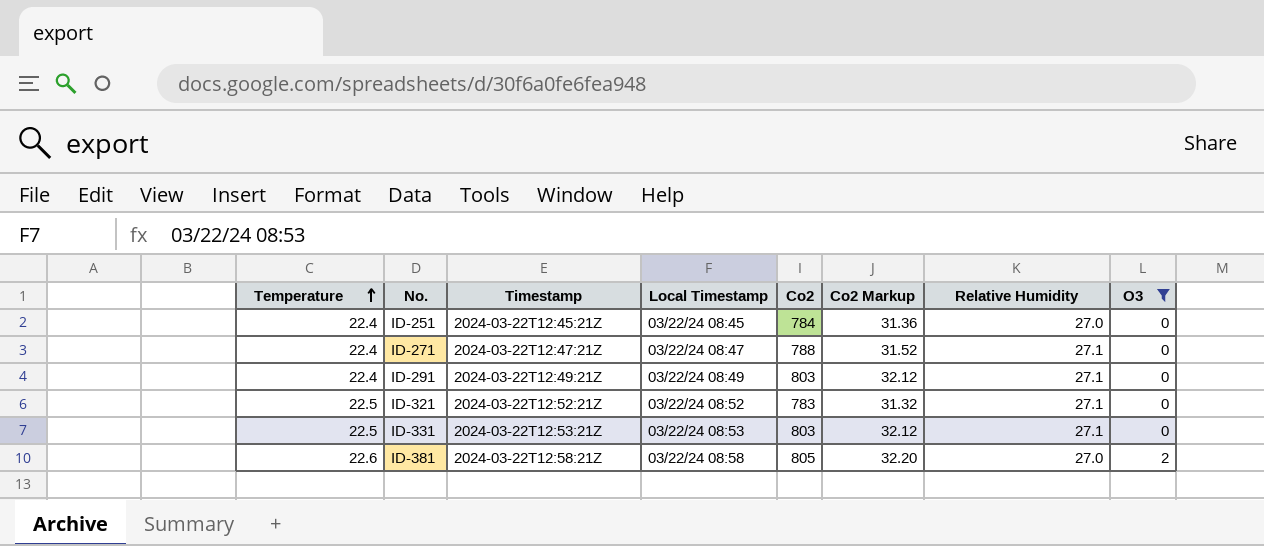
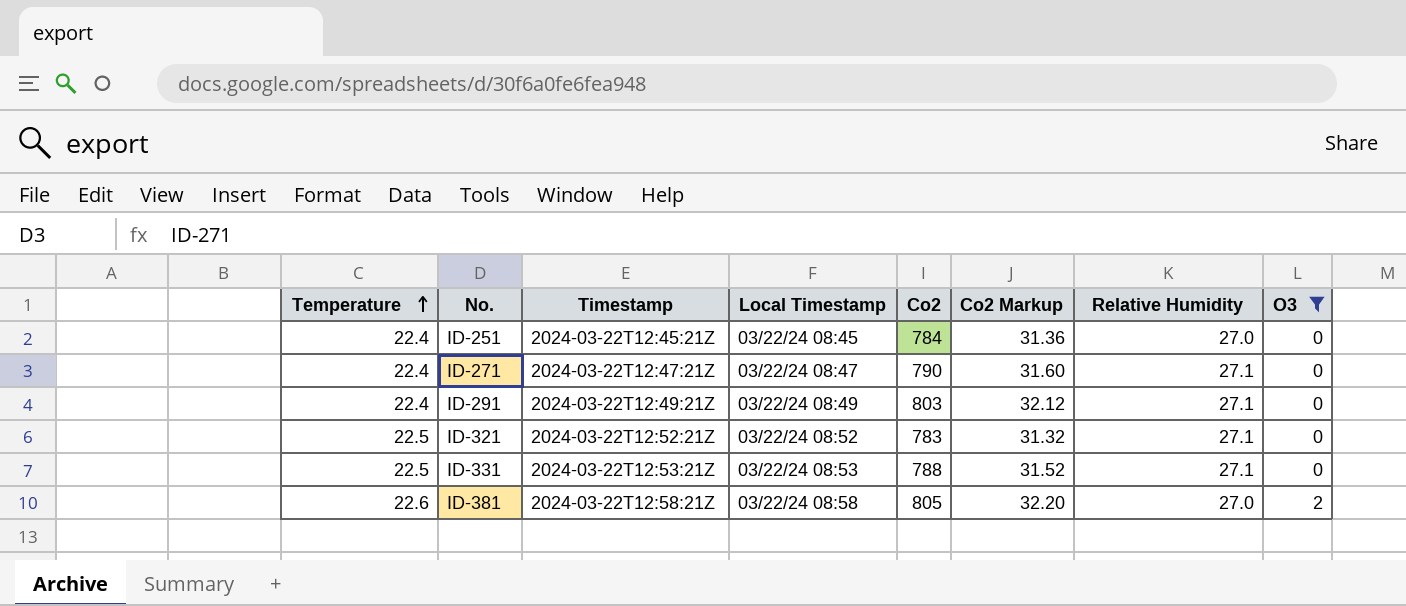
ID-271 | Co2: 788 -> 790
ID-271 | Co2 Markup: 31.52 -> 31.60
ID-331 | Co2: 803 -> 788
ID-331 | Co2 Markup: 32.12 -> 31.52

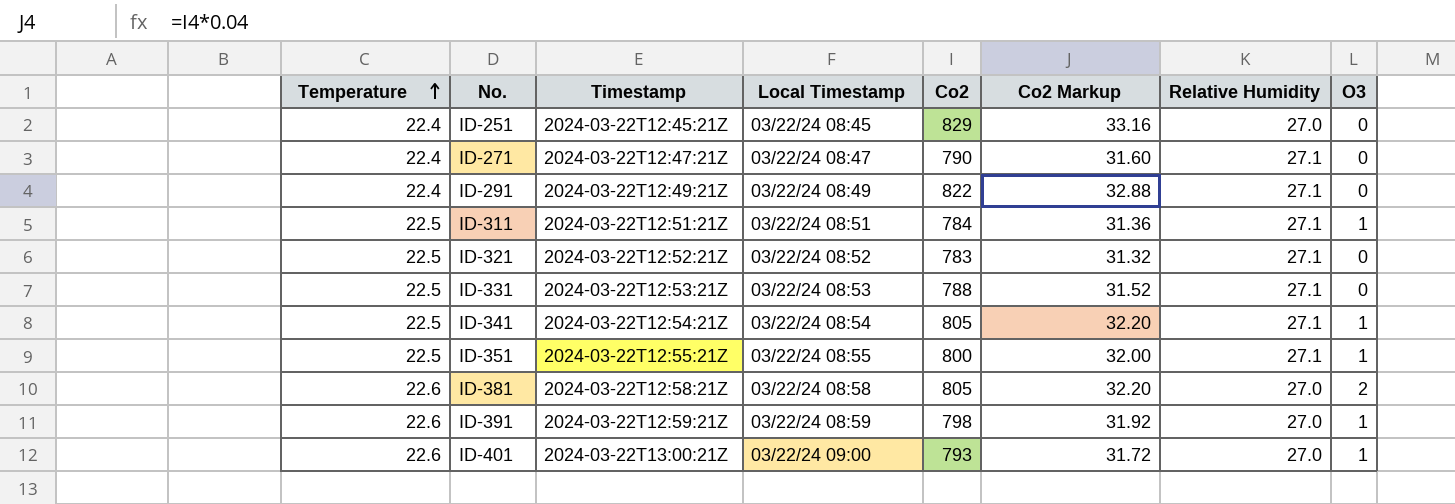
filter: O3 != 1 -> none
ID-251 | Co2: 784 -> 829
ID-251 | Co2 Markup: 31.36 -> 33.16
ID-291 | Co2: 803 -> 822
ID-291 | Co2 Markup: 32.12 -> 32.88

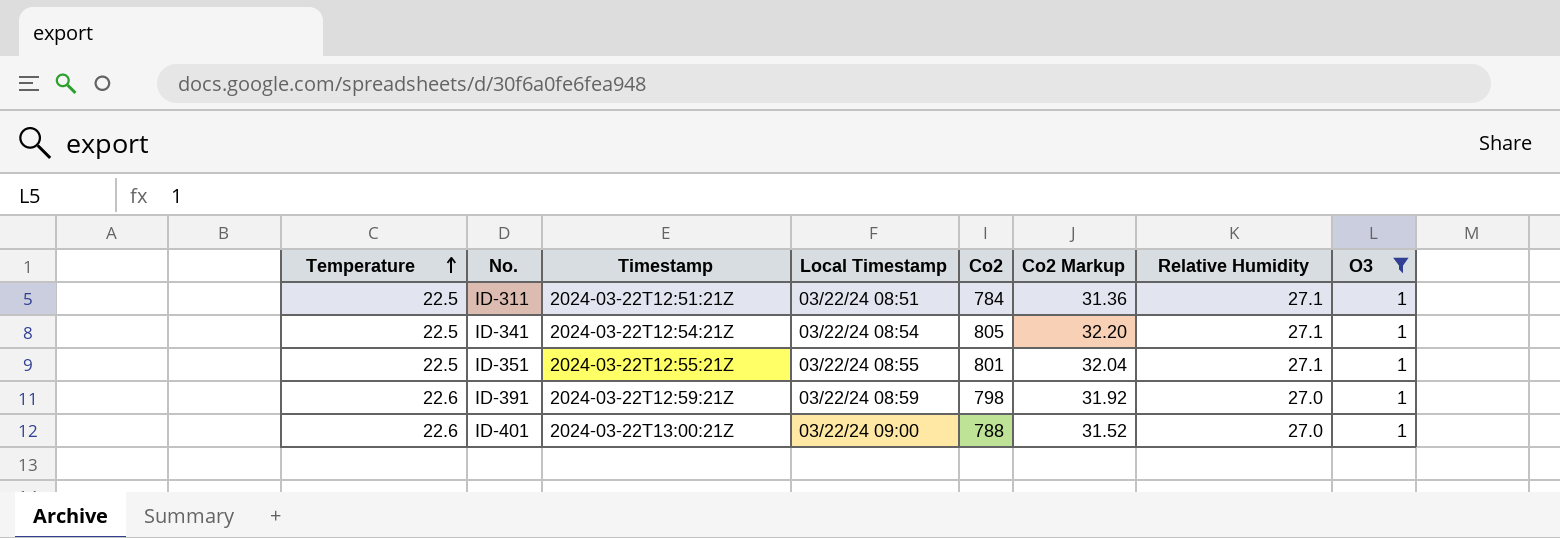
filter: none -> O3 = 1
ID-351 | Co2: 800 -> 801
ID-351 | Co2 Markup: 32.00 -> 32.04
ID-401 | Co2: 793 -> 788
ID-401 | Co2 Markup: 31.72 -> 31.52

